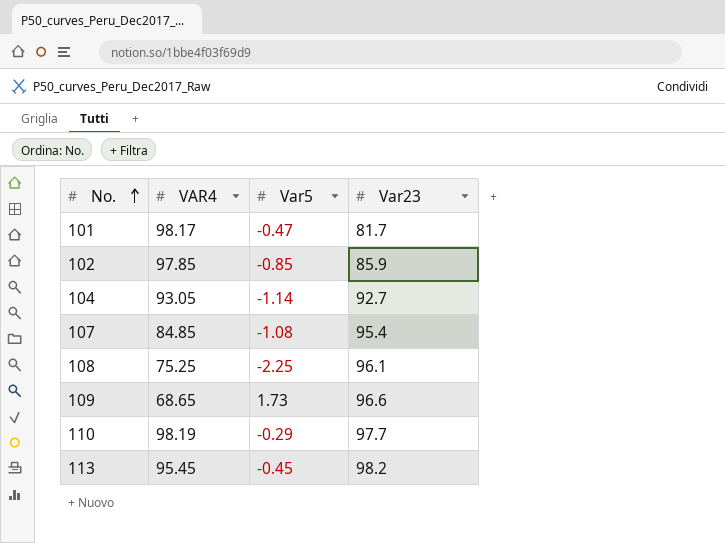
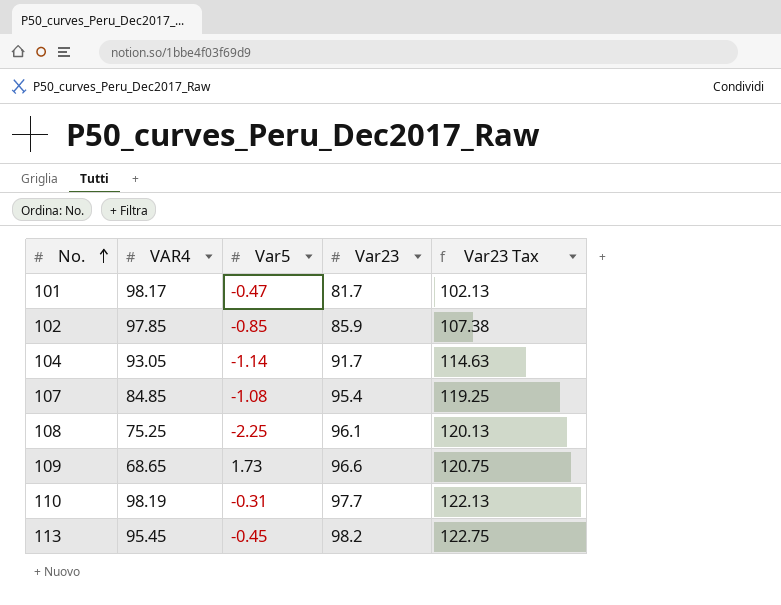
column Var23 Tax | formula: none -> [Var23] * 1.25
104 | Var23: 92.7 -> 91.7
110 | Var5: -0.29 -> -0.31

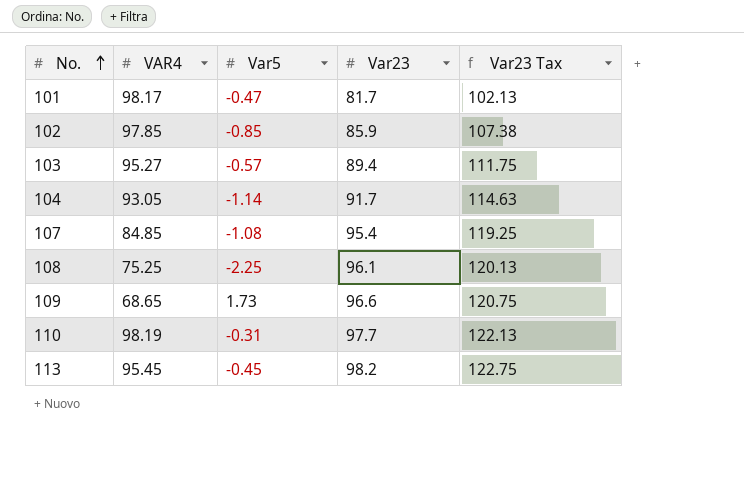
row 103: none -> 95.27 | -0.57 | 89.4 | 111.75

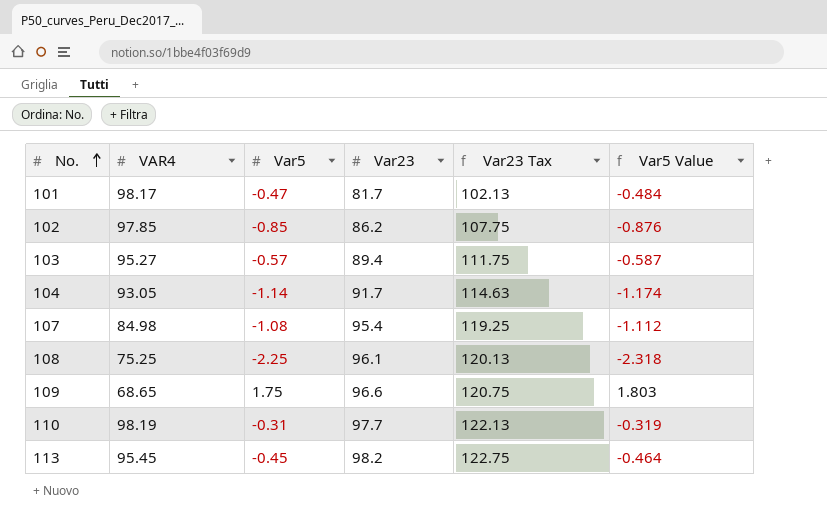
column Var5 Value | formula: none -> [Var5] * 1.03
102 | Var23: 85.9 -> 86.2
102 | Var23 Tax: 107.38 -> 107.75
107 | VAR4: 84.85 -> 84.98
109 | Var5: 1.73 -> 1.75

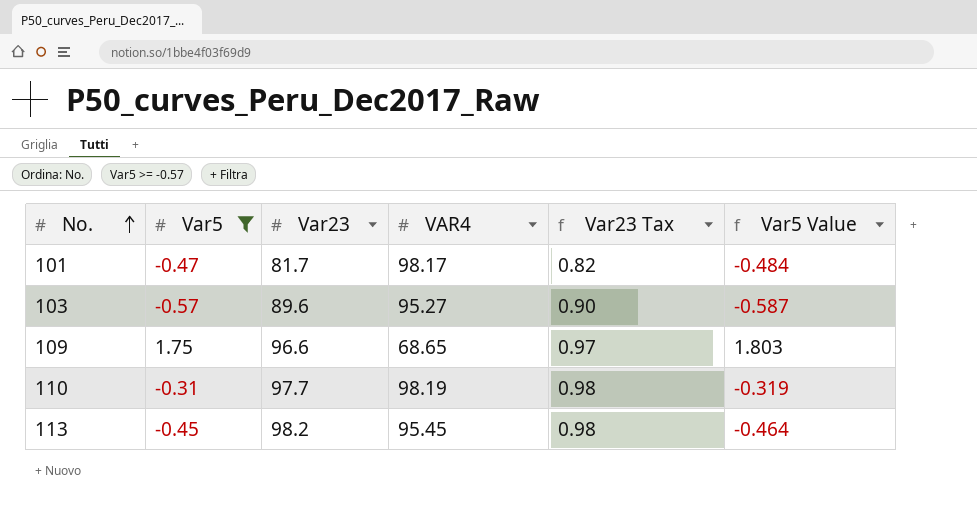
filter: none -> Var5 >= -0.57
column VAR4 | position: 2 -> 4
column Var23 Tax | formula: [Var23] * 1.25 -> [Var23] * 0.01
103 | Var23: 89.4 -> 89.6

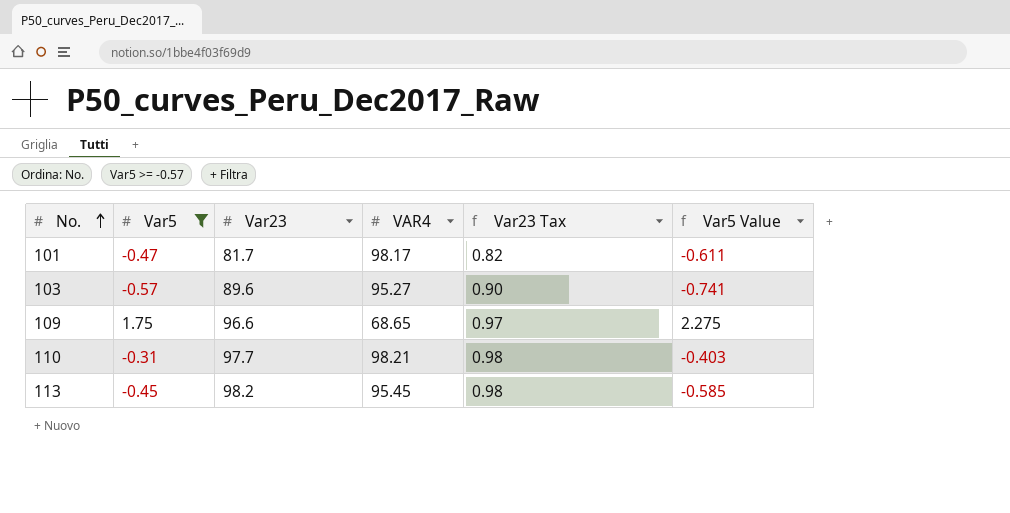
column Var5 Value | formula: [Var5] * 1.03 -> [Var5] * 1.3
110 | VAR4: 98.19 -> 98.21

